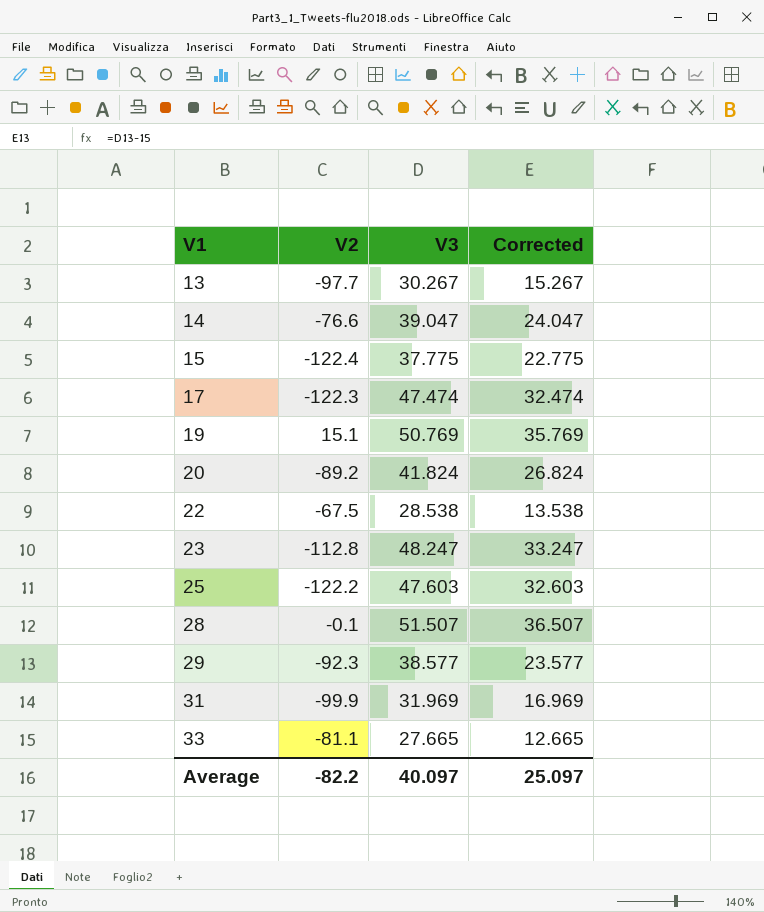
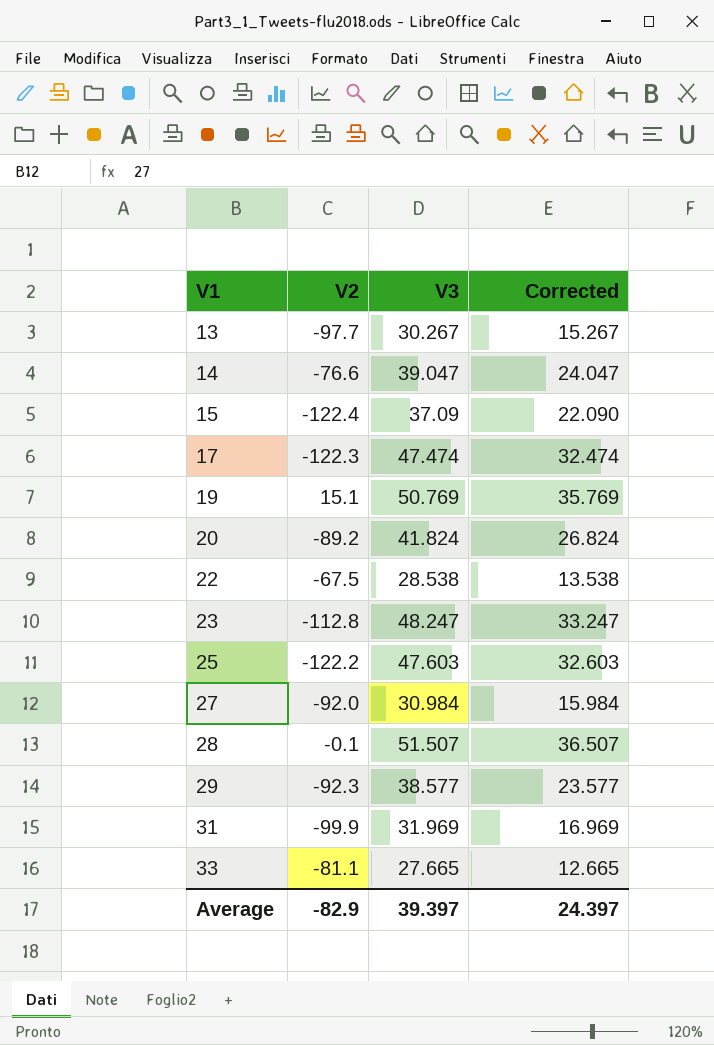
15 | V3: 37.775 -> 37.09
15 | Corrected: 22.775 -> 22.090
row 27: none -> -92.0 | 30.984 | 15.984
Average | V2: -82.2 -> -82.9
Average | V3: 40.097 -> 39.397
Average | Corrected: 25.097 -> 24.397

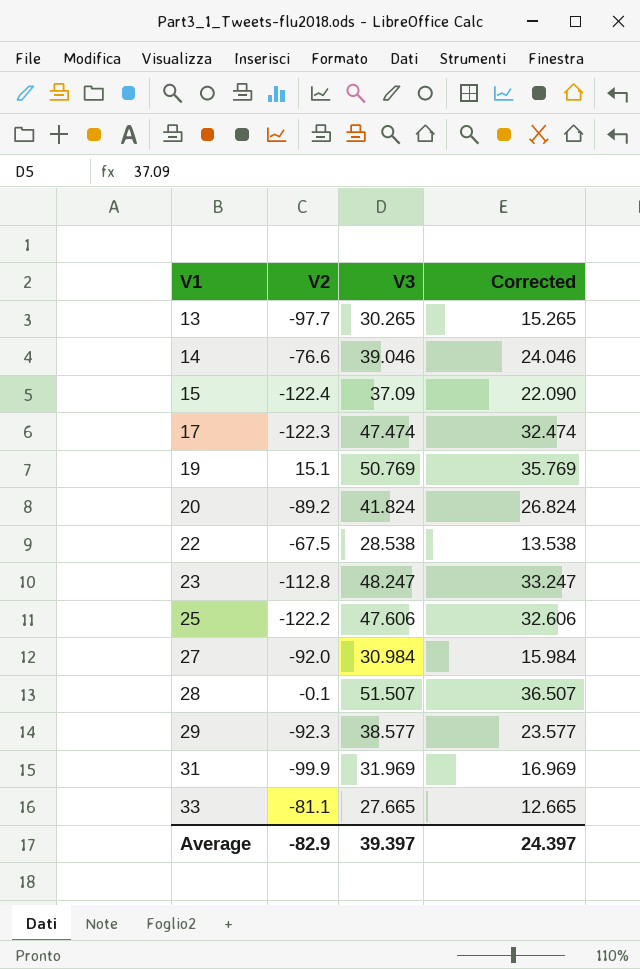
13 | V3: 30.267 -> 30.265
13 | Corrected: 15.267 -> 15.265
14 | V3: 39.047 -> 39.046
14 | Corrected: 24.047 -> 24.046
25 | V3: 47.603 -> 47.606
25 | Corrected: 32.603 -> 32.606

